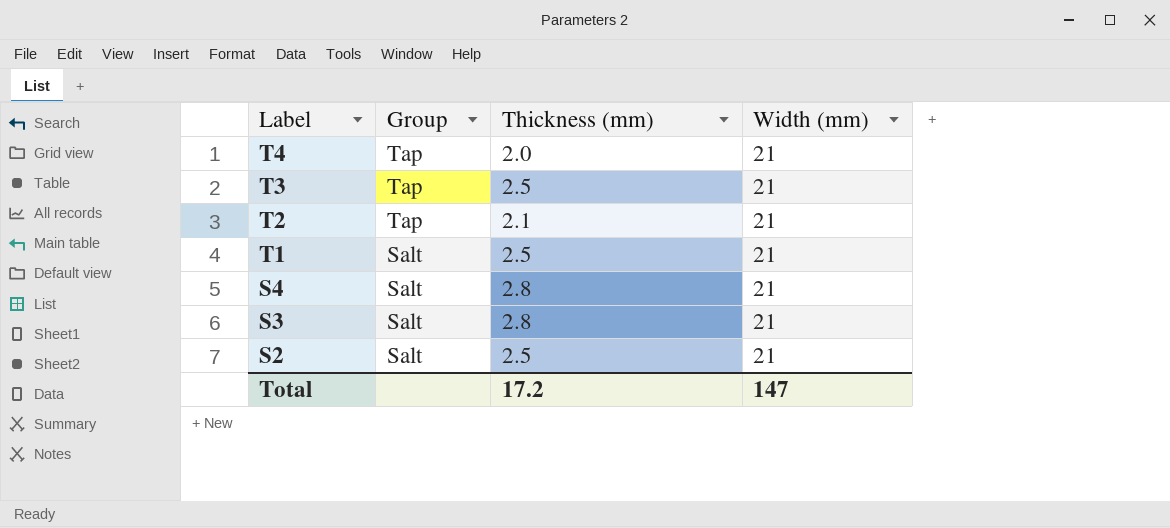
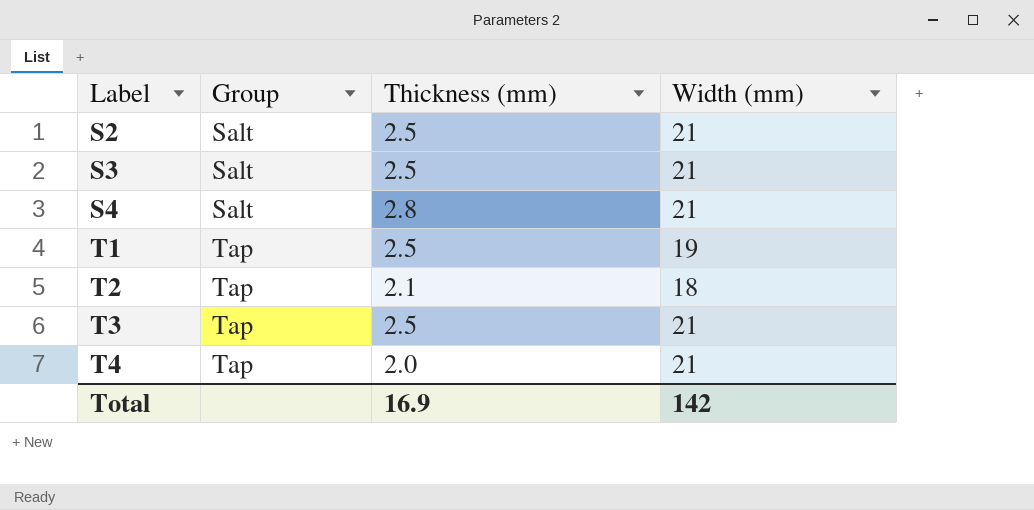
row order: Label descending -> Label ascending
S3 | Thickness (mm): 2.8 -> 2.5
T1 | Group: Salt -> Tap
T1 | Width (mm): 21 -> 19
T2 | Width (mm): 21 -> 18
Total | Thickness (mm): 17.2 -> 16.9
Total | Width (mm): 147 -> 142

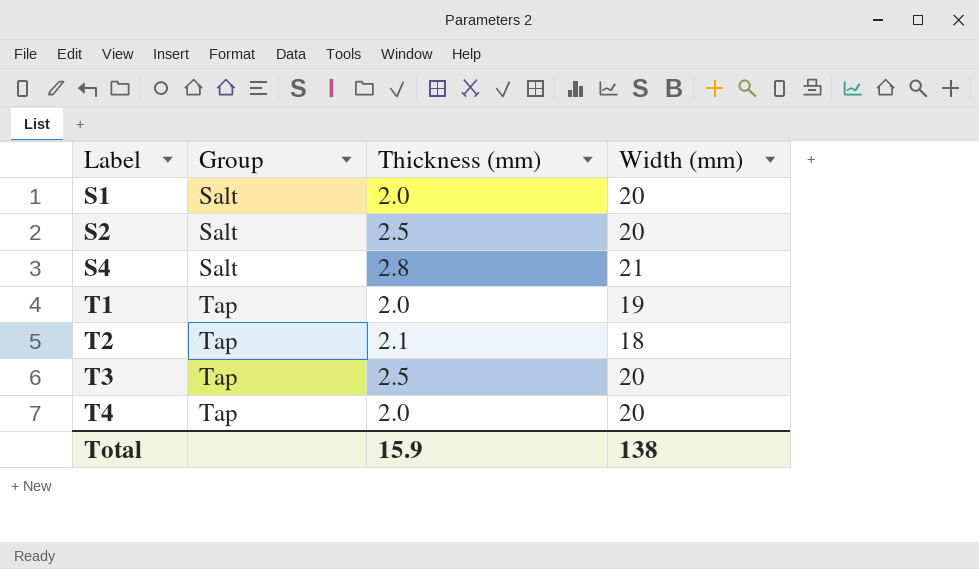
row S3: Salt | 2.5 | 21 -> none
row S1: none -> Salt | 2.0 | 20
S2 | Width (mm): 21 -> 20
T1 | Thickness (mm): 2.5 -> 2.0
T3 | Width (mm): 21 -> 20
T4 | Width (mm): 21 -> 20
Total | Thickness (mm): 16.9 -> 15.9
Total | Width (mm): 142 -> 138

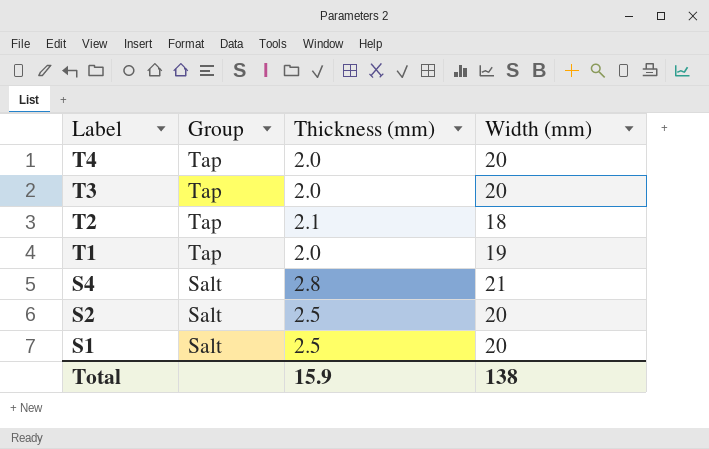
row order: Label ascending -> Label descending
T3 | Thickness (mm): 2.5 -> 2.0
S1 | Thickness (mm): 2.0 -> 2.5

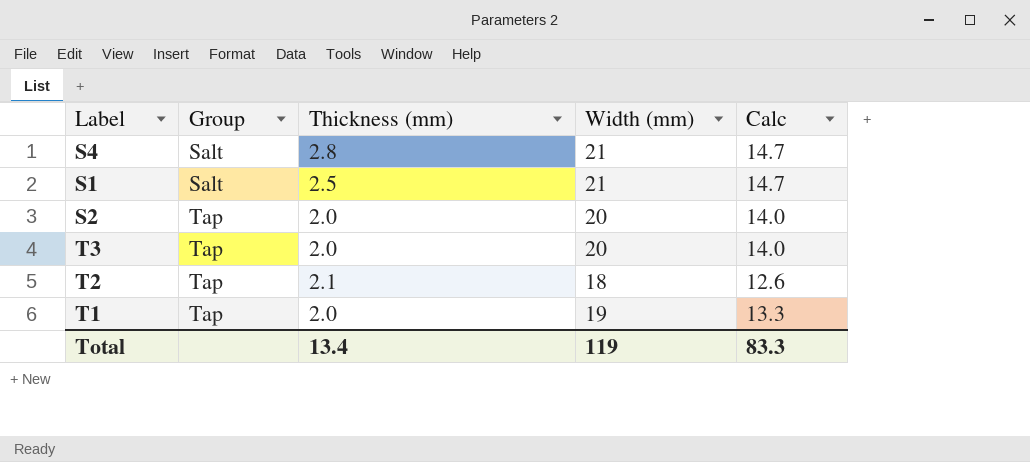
row order: Label descending -> Group ascending
column Calc | formula: none -> [Width (mm)] * 0.7
row T4: Tap | 2.0 | 20 -> none
S1 | Width (mm): 20 -> 21
S2 | Group: Salt -> Tap
S2 | Thickness (mm): 2.5 -> 2.0
Total | Thickness (mm): 15.9 -> 13.4
Total | Width (mm): 138 -> 119

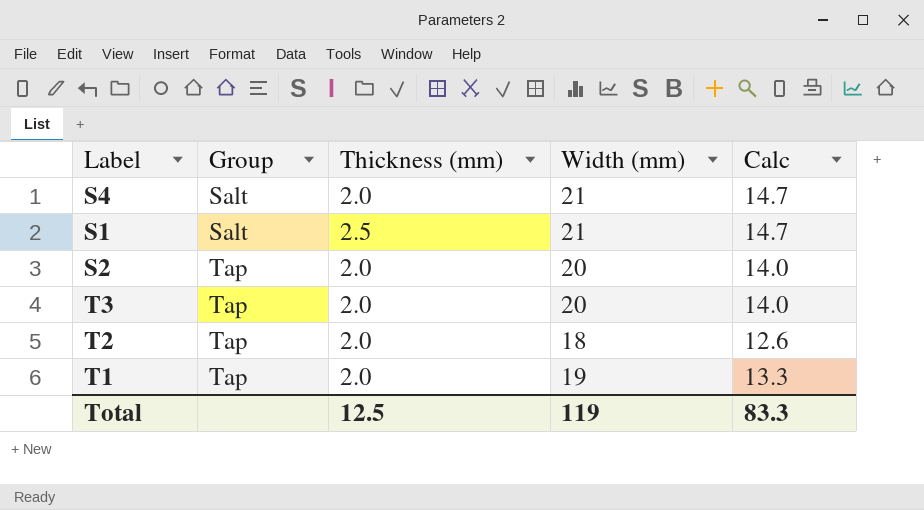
S4 | Thickness (mm): 2.8 -> 2.0
T2 | Thickness (mm): 2.1 -> 2.0
Total | Thickness (mm): 13.4 -> 12.5

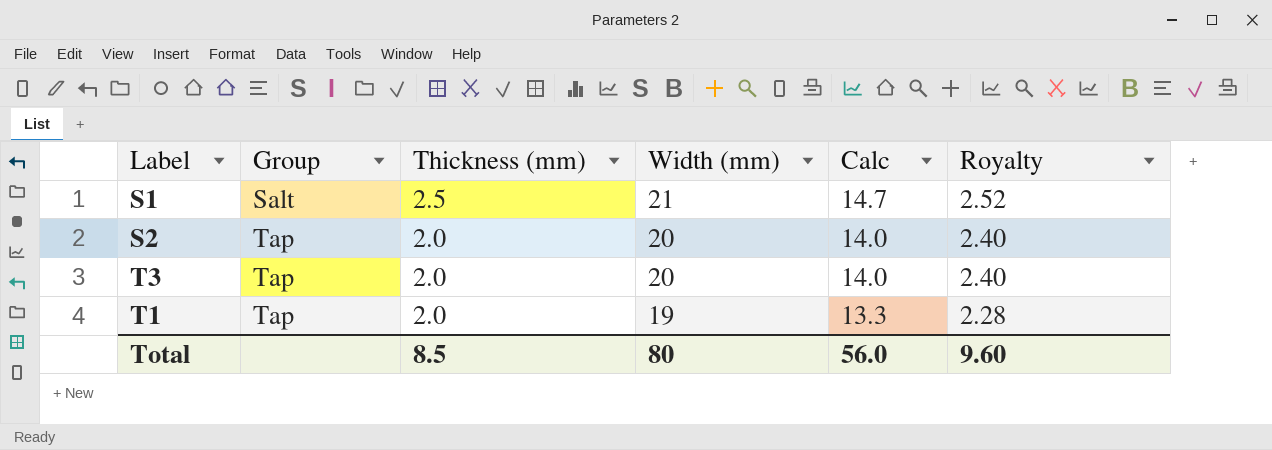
column Royalty | formula: none -> [Width (mm)] * 0.12
row S4: Salt | 2.0 | 21 | 14.7 -> none
row T2: Tap | 2.0 | 18 | 12.6 -> none
Total | Thickness (mm): 12.5 -> 8.5
Total | Width (mm): 119 -> 80
Total | Calc: 83.3 -> 56.0

